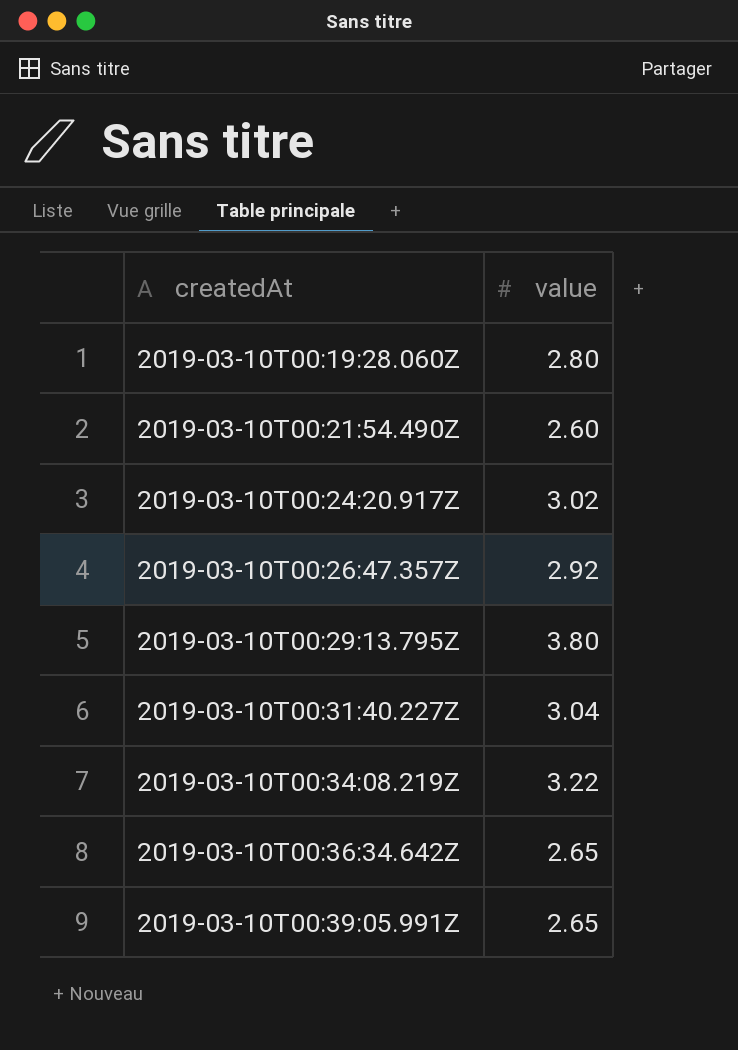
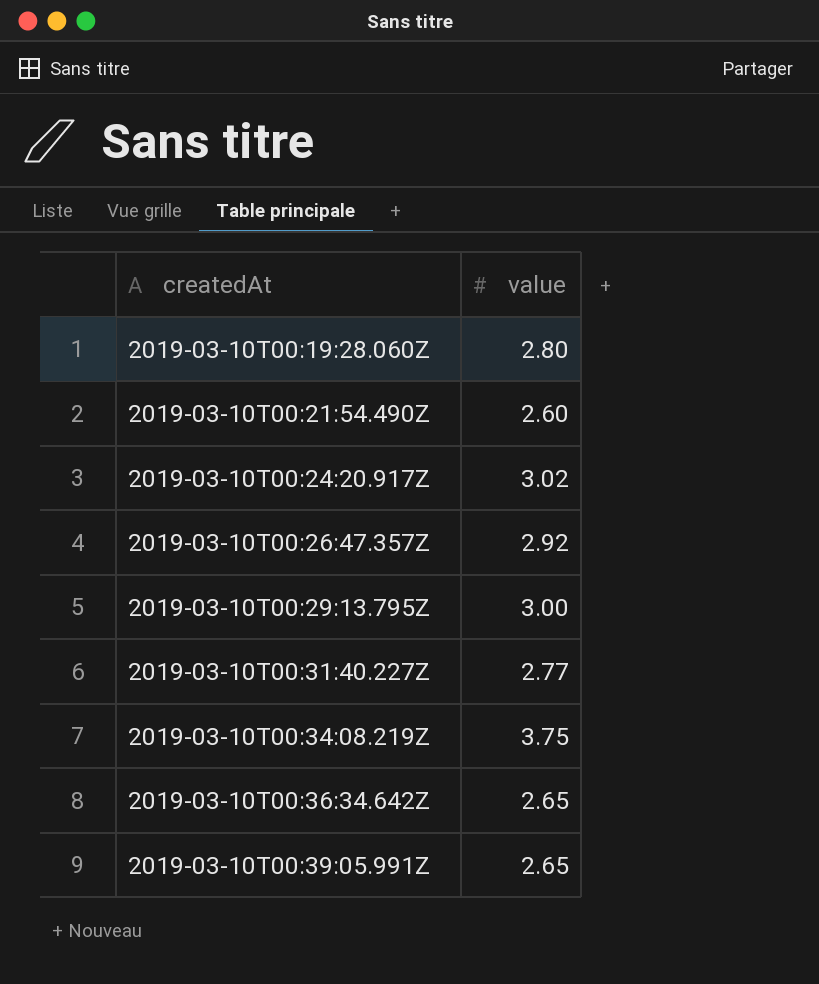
2019-03-10T00:29:13.795Z | value: 3.80 -> 3.00
2019-03-10T00:31:40.227Z | value: 3.04 -> 2.77
2019-03-10T00:34:08.219Z | value: 3.22 -> 3.75

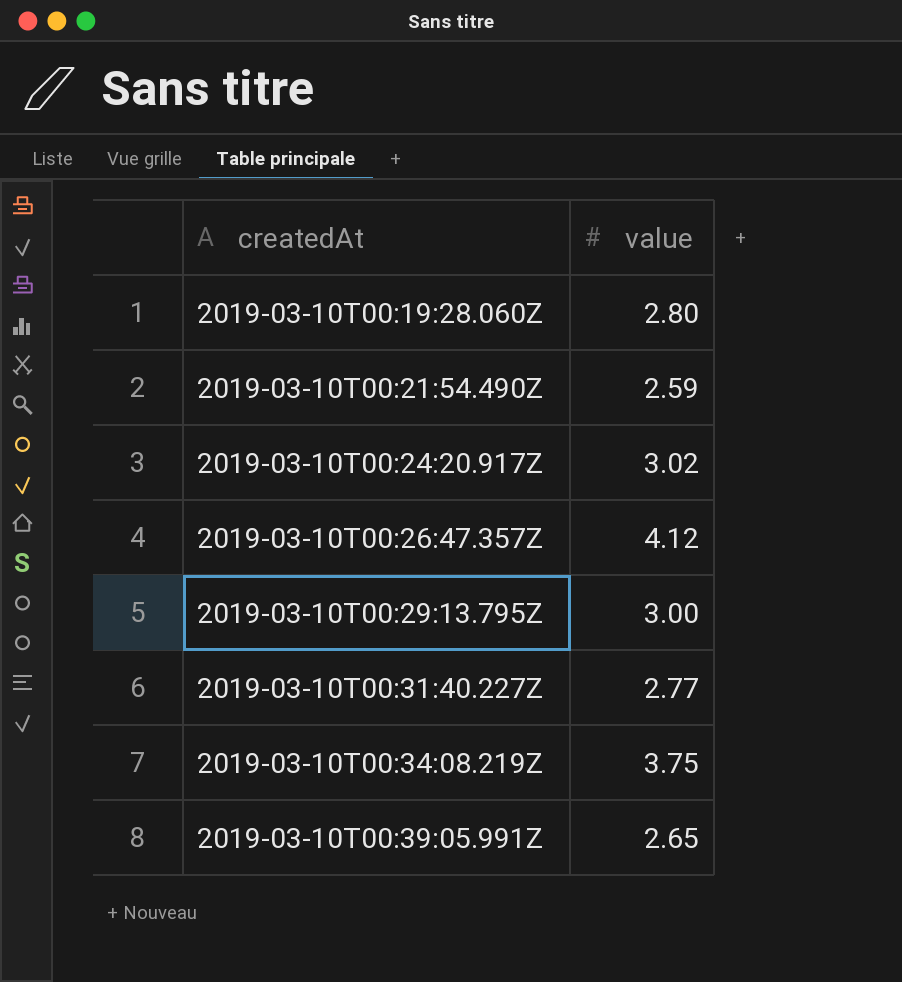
row 2019-03-10T00:36:34.642Z: 2.65 -> none
2019-03-10T00:21:54.490Z | value: 2.60 -> 2.59
2019-03-10T00:26:47.357Z | value: 2.92 -> 4.12

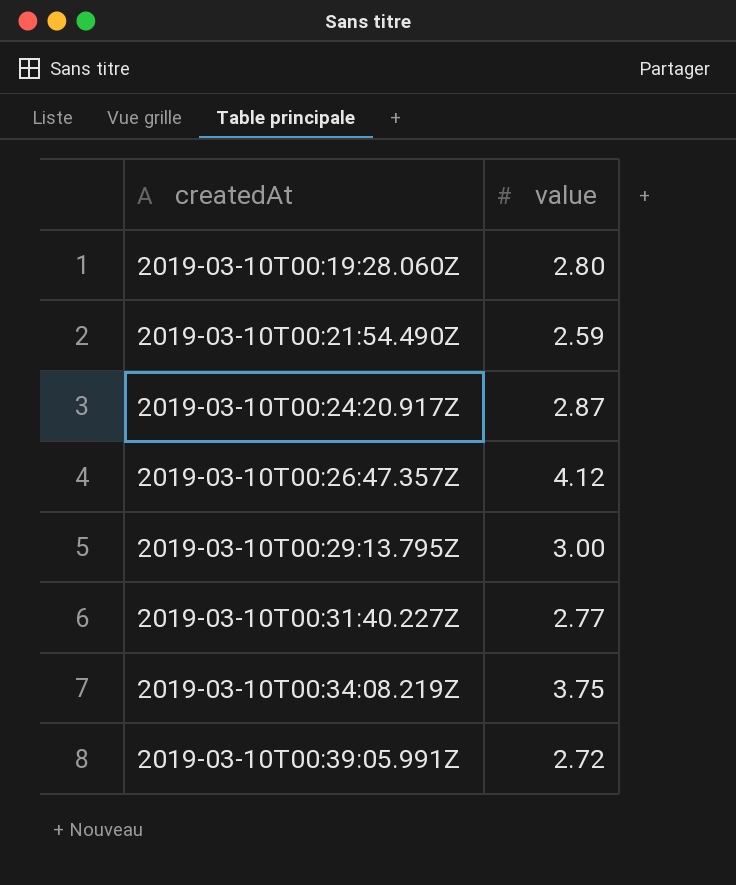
2019-03-10T00:24:20.917Z | value: 3.02 -> 2.87
2019-03-10T00:39:05.991Z | value: 2.65 -> 2.72

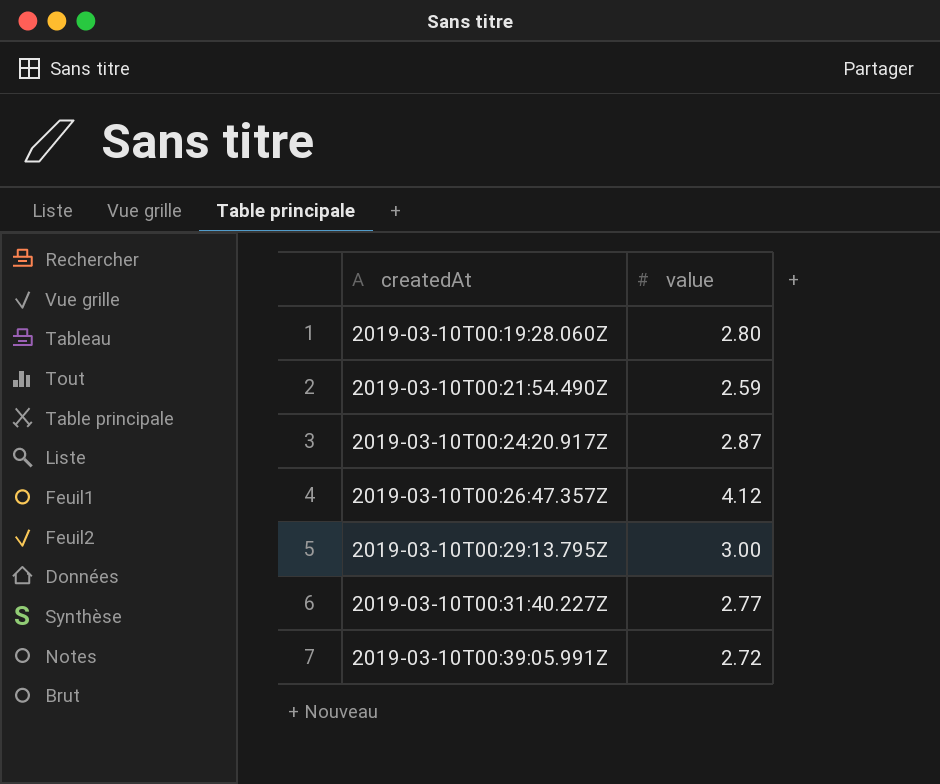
row 2019-03-10T00:34:08.219Z: 3.75 -> none

